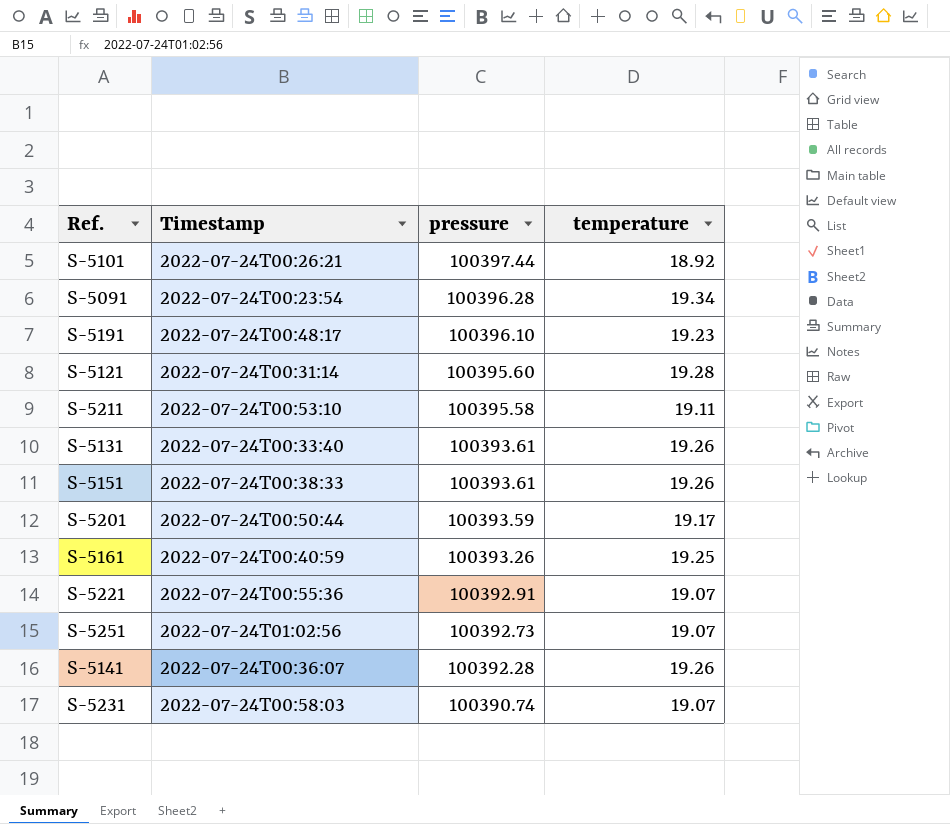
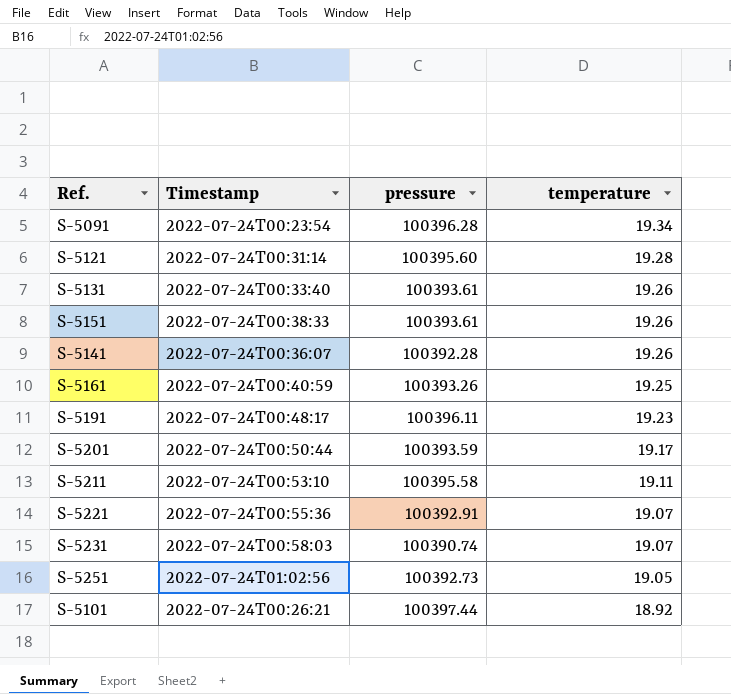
row order: pressure descending -> temperature descending
S-5191 | pressure: 100396.10 -> 100396.11
S-5251 | temperature: 19.07 -> 19.05

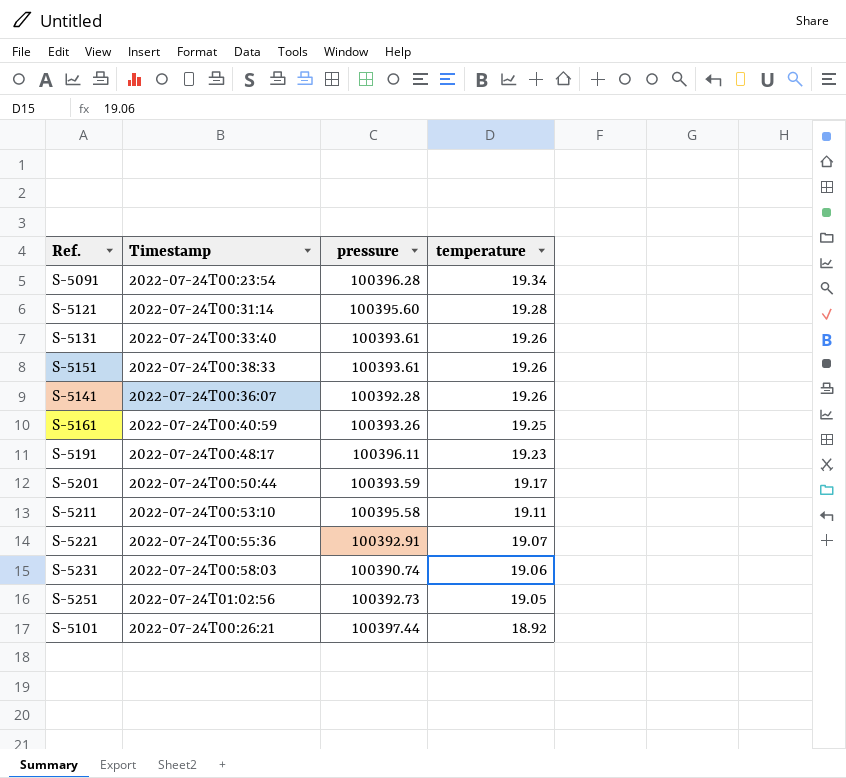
S-5231 | temperature: 19.07 -> 19.06

